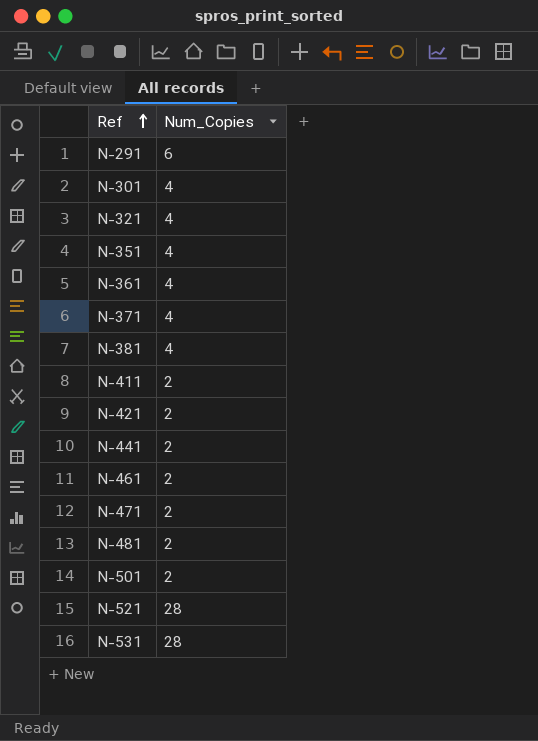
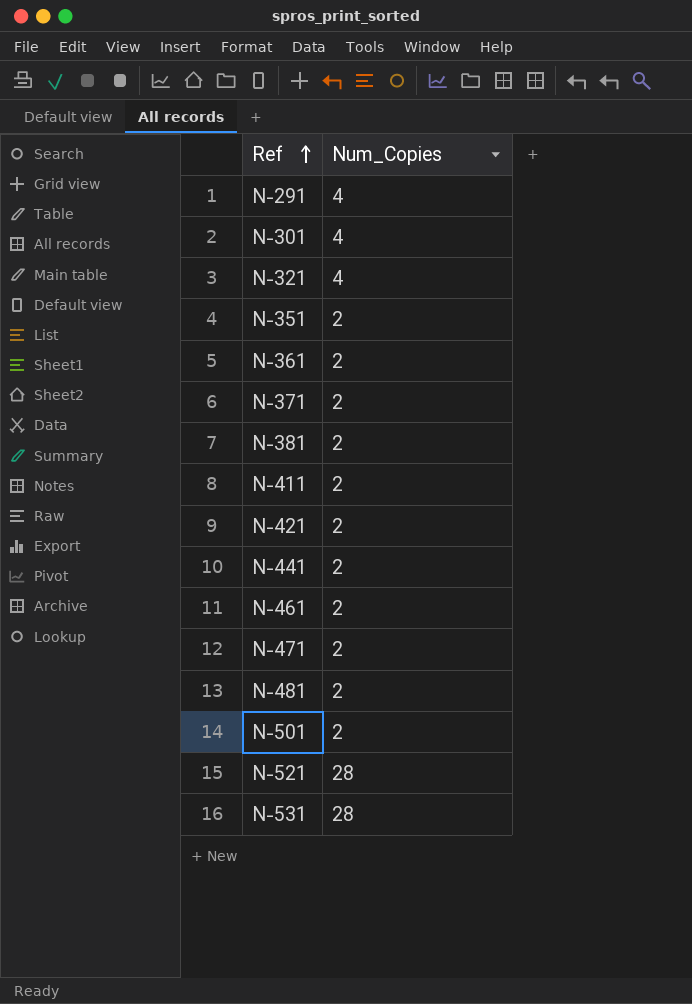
N-291 | Num_Copies: 6 -> 4
N-351 | Num_Copies: 4 -> 2
N-361 | Num_Copies: 4 -> 2
N-371 | Num_Copies: 4 -> 2
N-381 | Num_Copies: 4 -> 2

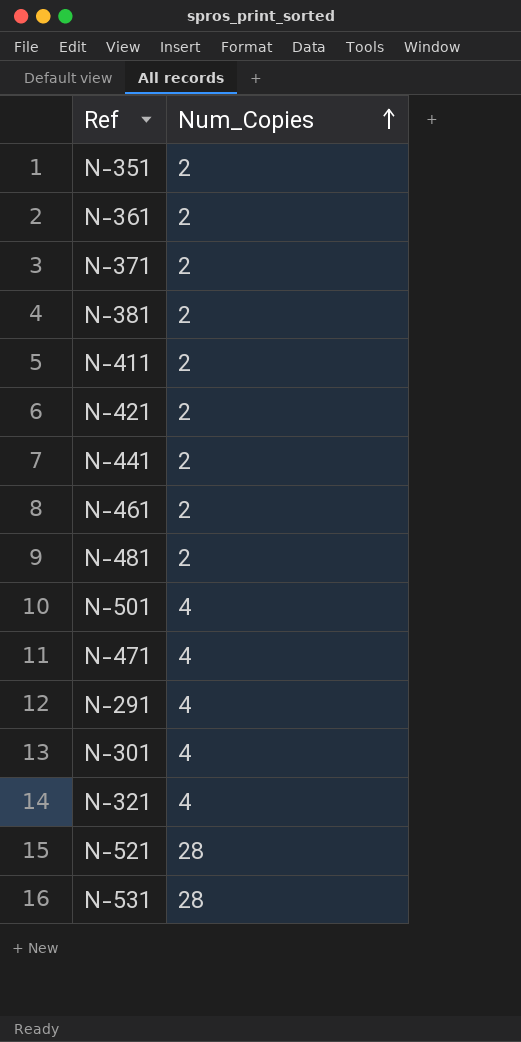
row order: Ref ascending -> Num_Copies ascending
N-501 | Num_Copies: 2 -> 4
N-471 | Num_Copies: 2 -> 4

